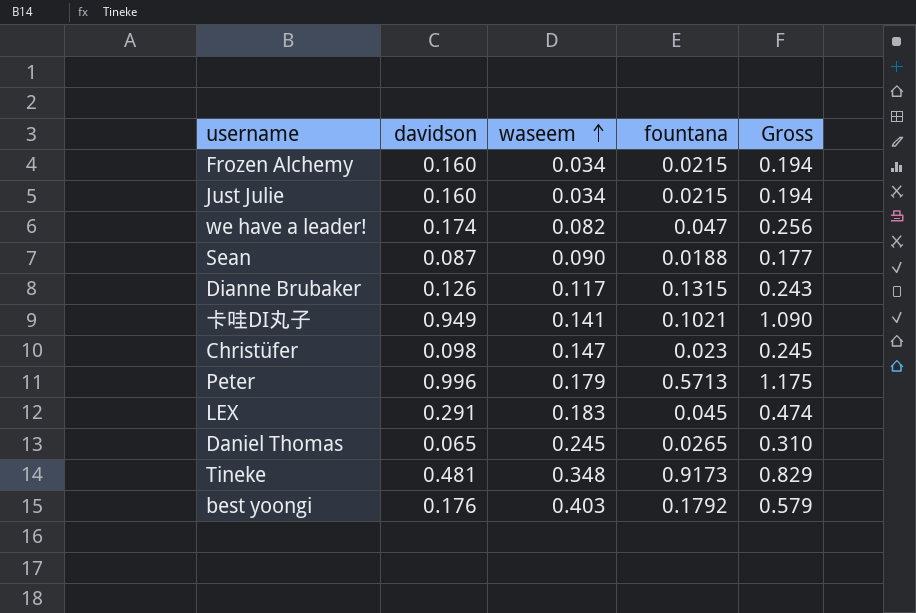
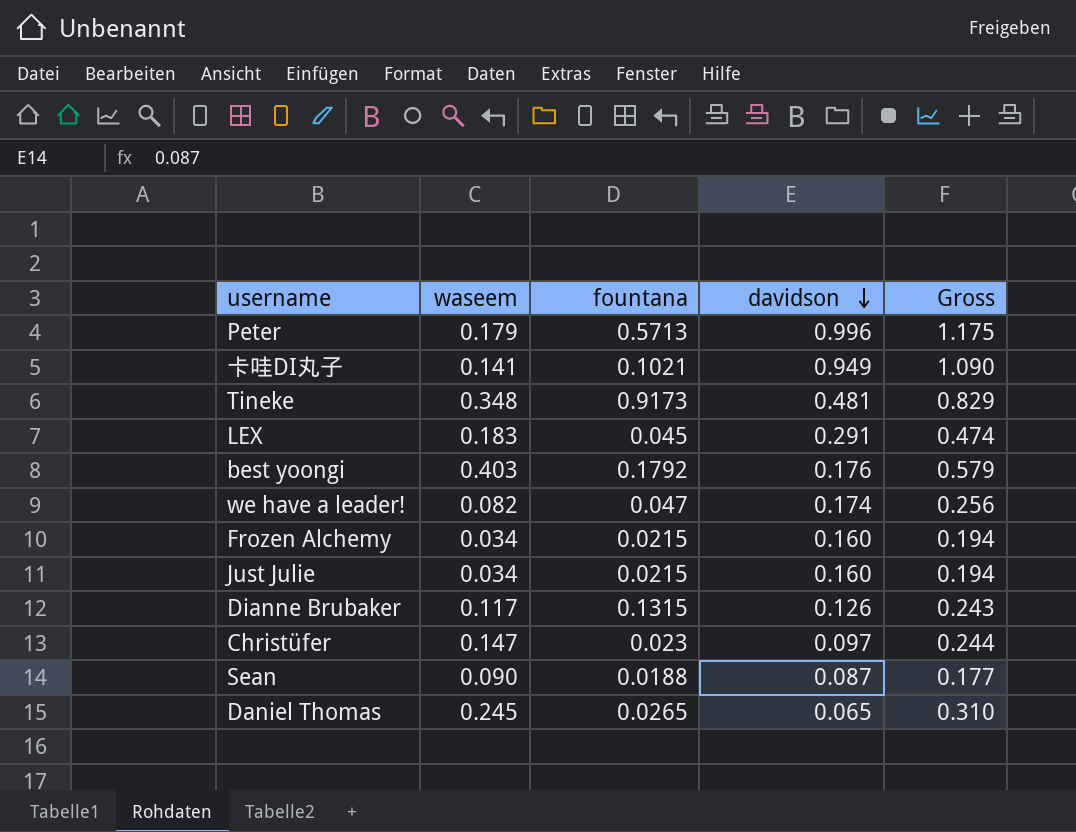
row order: waseem ascending -> davidson descending
column davidson | position: 2 -> 4
Christüfer | davidson: 0.098 -> 0.097
Christüfer | Gross: 0.245 -> 0.244

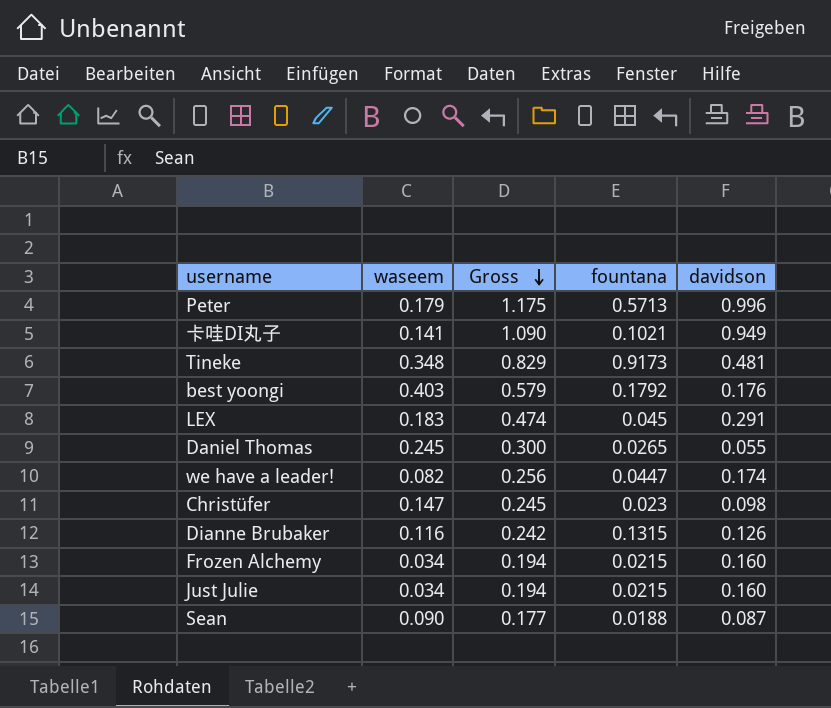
row order: davidson descending -> Gross descending
column Gross | position: 5 -> 3
Daniel Thomas | Gross: 0.310 -> 0.300
Daniel Thomas | davidson: 0.065 -> 0.055
we have a leader! | fountana: 0.047 -> 0.0447
Christüfer | Gross: 0.244 -> 0.245
Christüfer | davidson: 0.097 -> 0.098
Dianne Brubaker | waseem: 0.117 -> 0.116
Dianne Brubaker | Gross: 0.243 -> 0.242

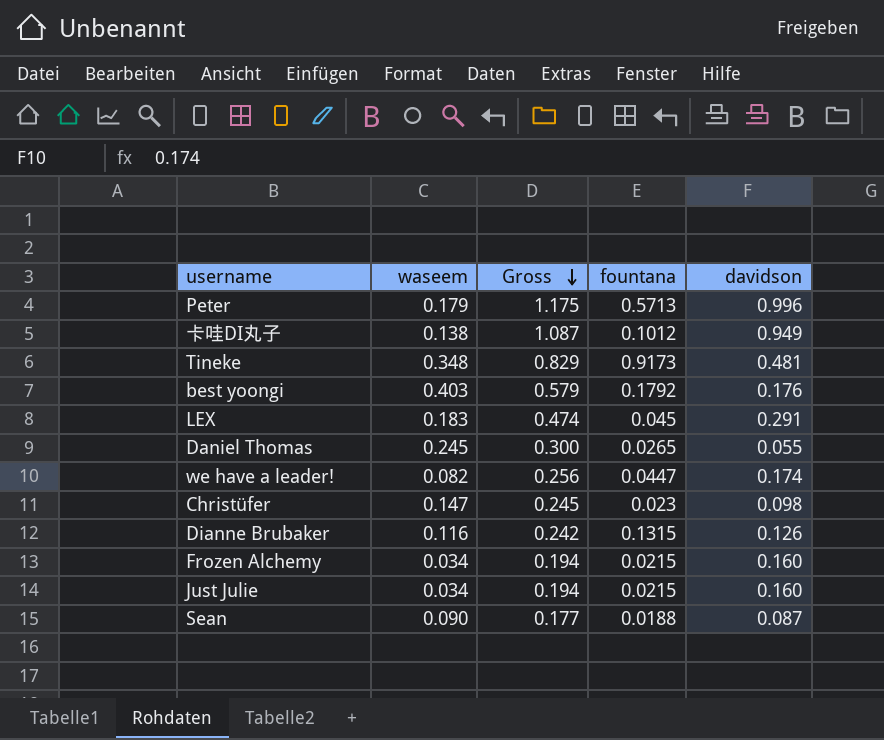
卡哇DI丸子 | waseem: 0.141 -> 0.138
卡哇DI丸子 | Gross: 1.090 -> 1.087
卡哇DI丸子 | fountana: 0.1021 -> 0.1012

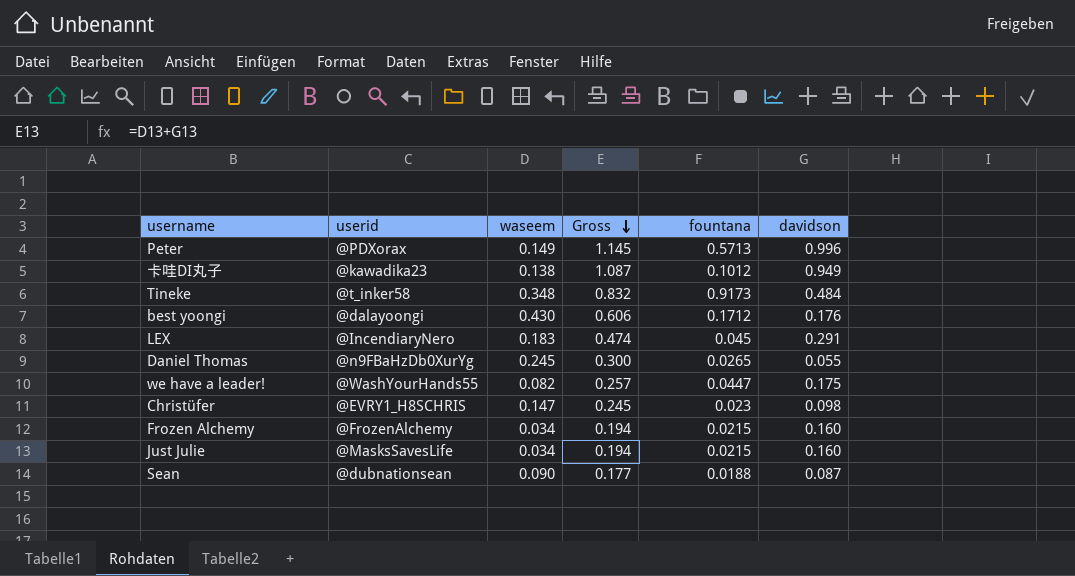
column userid | position: none -> 2
row Dianne Brubaker: 0.116 | 0.242 | 0.1315 | 0.126 -> none
Peter | waseem: 0.179 -> 0.149
Peter | Gross: 1.175 -> 1.145
Tineke | Gross: 0.829 -> 0.832
Tineke | davidson: 0.481 -> 0.484
best yoongi | waseem: 0.403 -> 0.430
best yoongi | Gross: 0.579 -> 0.606
best yoongi | fountana: 0.1792 -> 0.1712
we have a leader! | Gross: 0.256 -> 0.257
we have a leader! | davidson: 0.174 -> 0.175

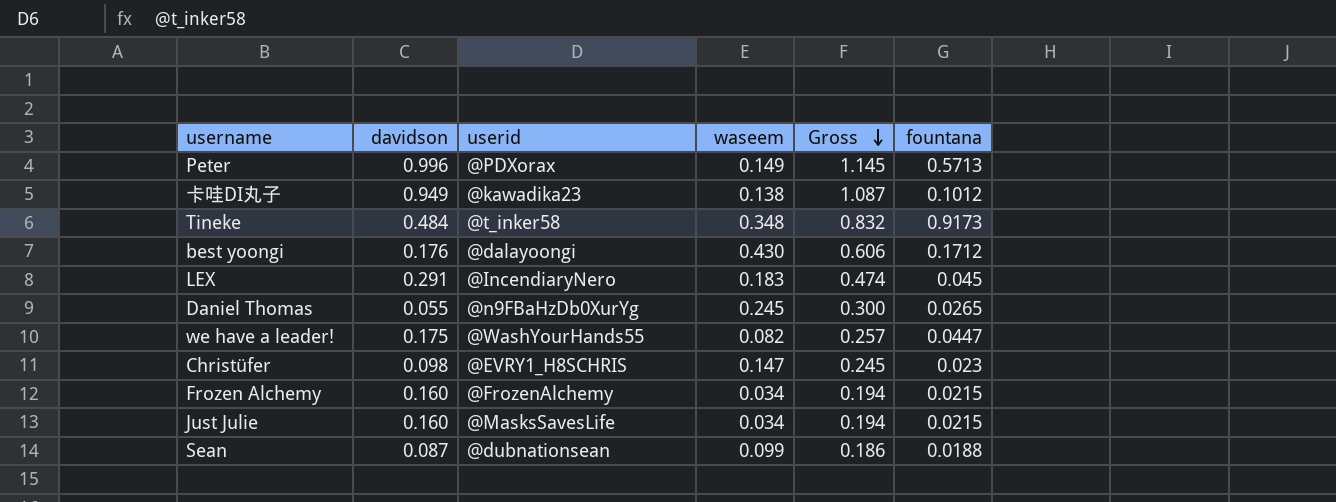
column davidson | position: 6 -> 2
Sean | waseem: 0.090 -> 0.099
Sean | Gross: 0.177 -> 0.186

